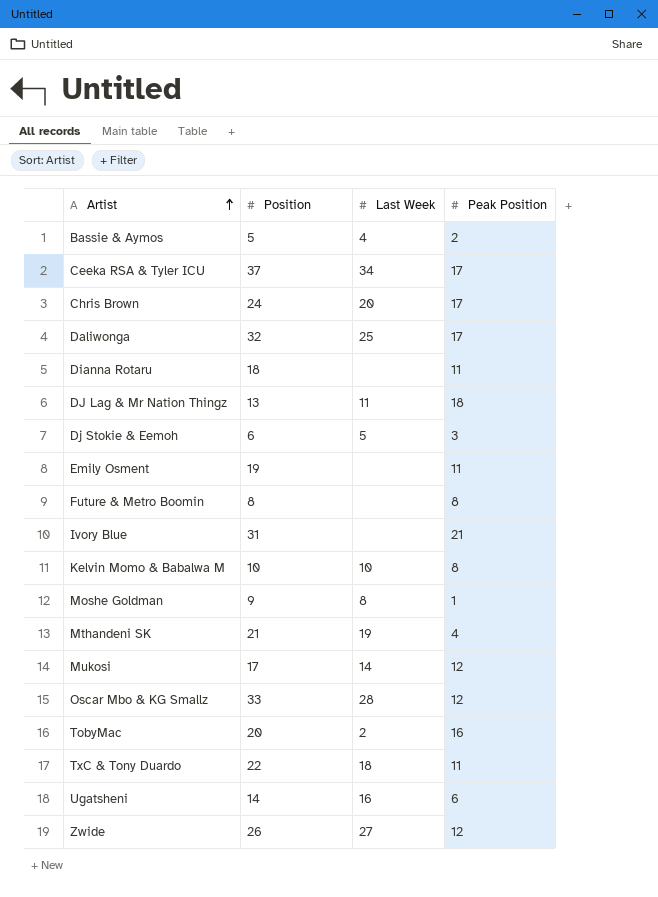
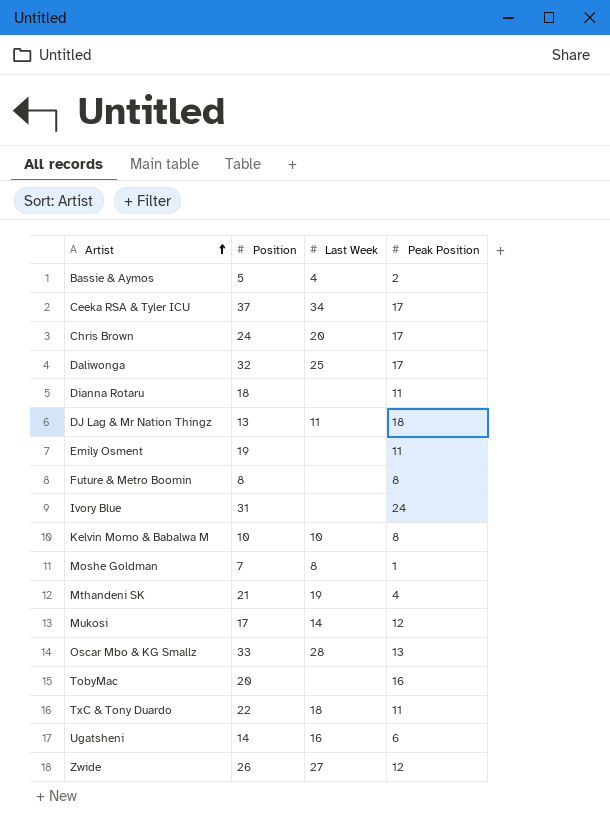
row Dj Stokie & Eemoh: 6 | 5 | 3 -> none
Ivory Blue | Peak Position: 21 -> 24
Moshe Goldman | Position: 9 -> 7
Oscar Mbo & KG Smallz | Peak Position: 12 -> 13
TobyMac | Last Week: 2 -> none

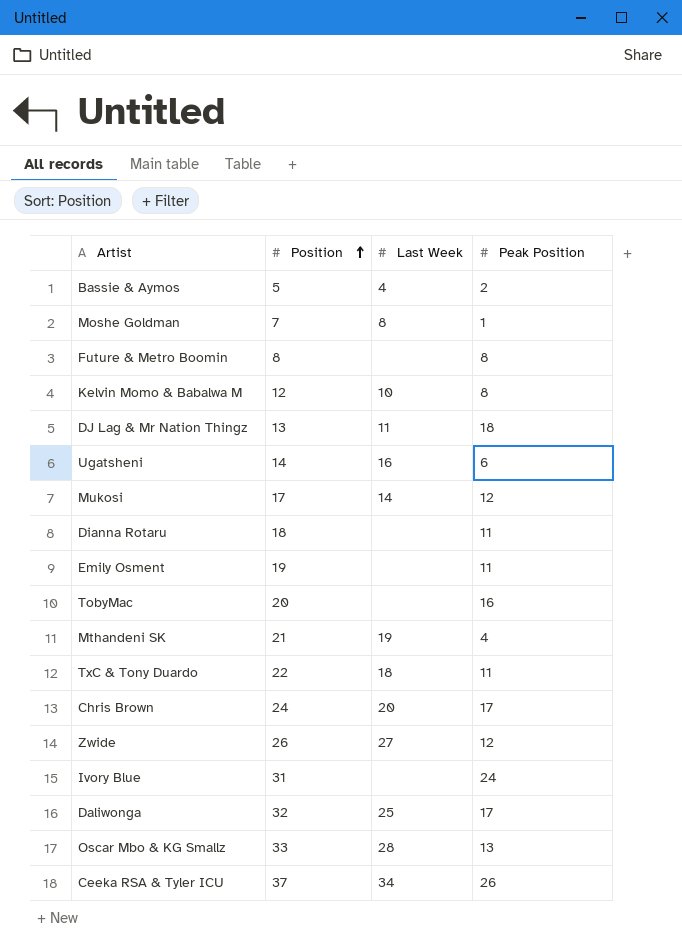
row order: Artist ascending -> Position ascending
Kelvin Momo & Babalwa M | Position: 10 -> 12
Ceeka RSA & Tyler ICU | Peak Position: 17 -> 26

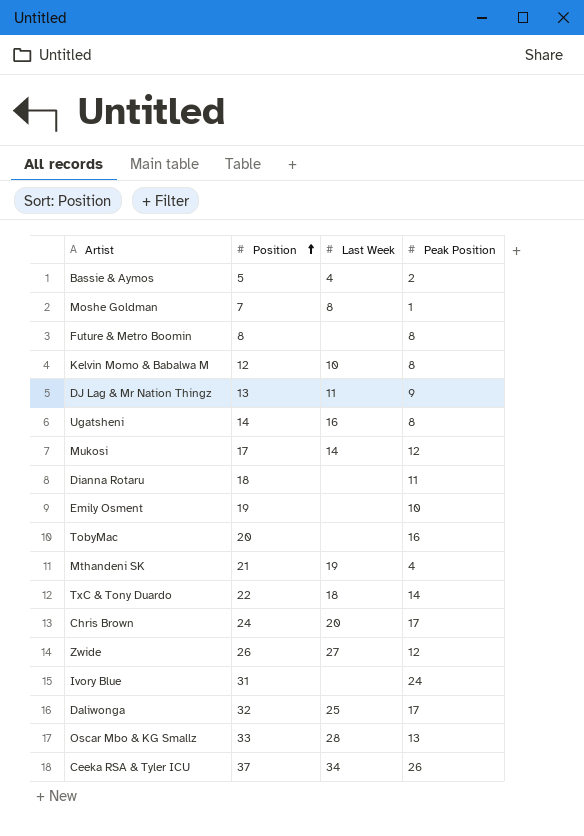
DJ Lag & Mr Nation Thingz | Peak Position: 18 -> 9
Ugatsheni | Peak Position: 6 -> 8
Emily Osment | Peak Position: 11 -> 10
TxC & Tony Duardo | Peak Position: 11 -> 14

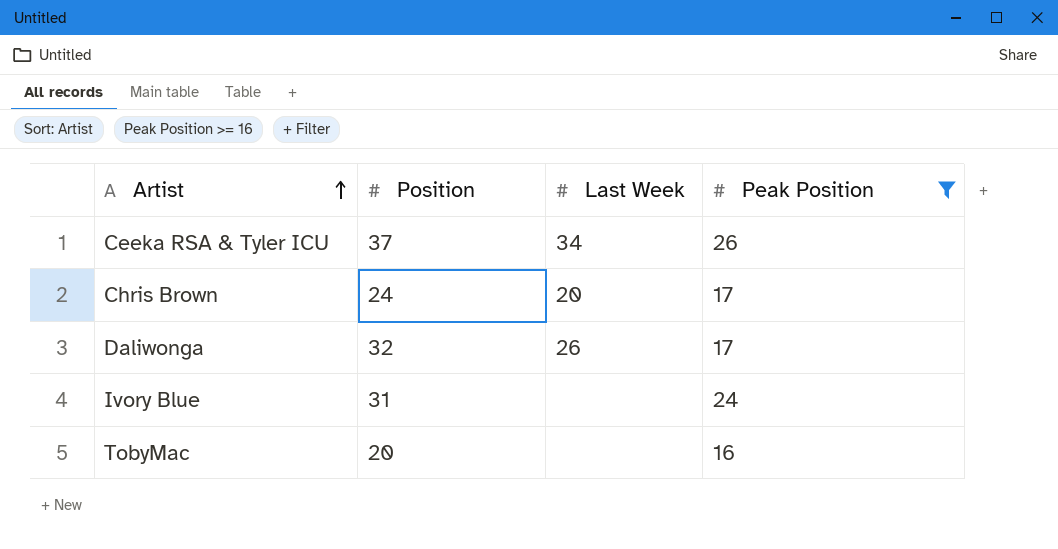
filter: none -> Peak Position >= 16
row order: Position ascending -> Artist ascending
Daliwonga | Last Week: 25 -> 26

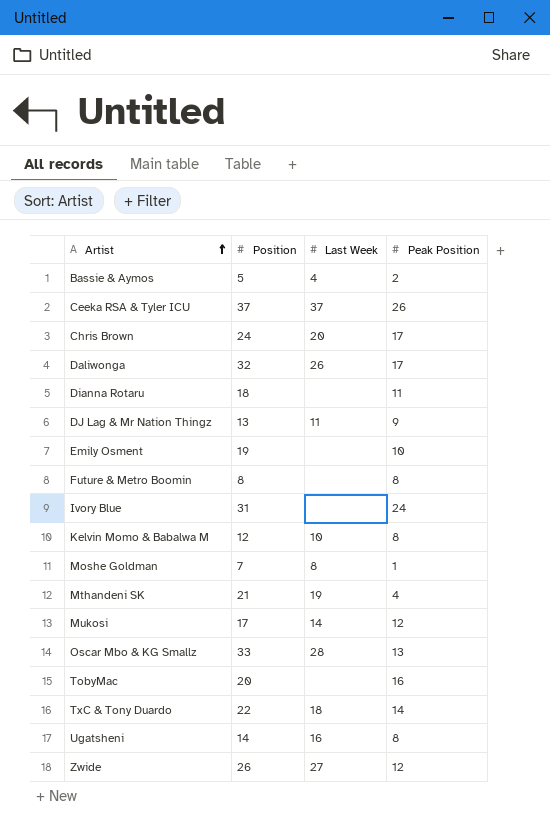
filter: Peak Position >= 16 -> none
Ceeka RSA & Tyler ICU | Last Week: 34 -> 37

